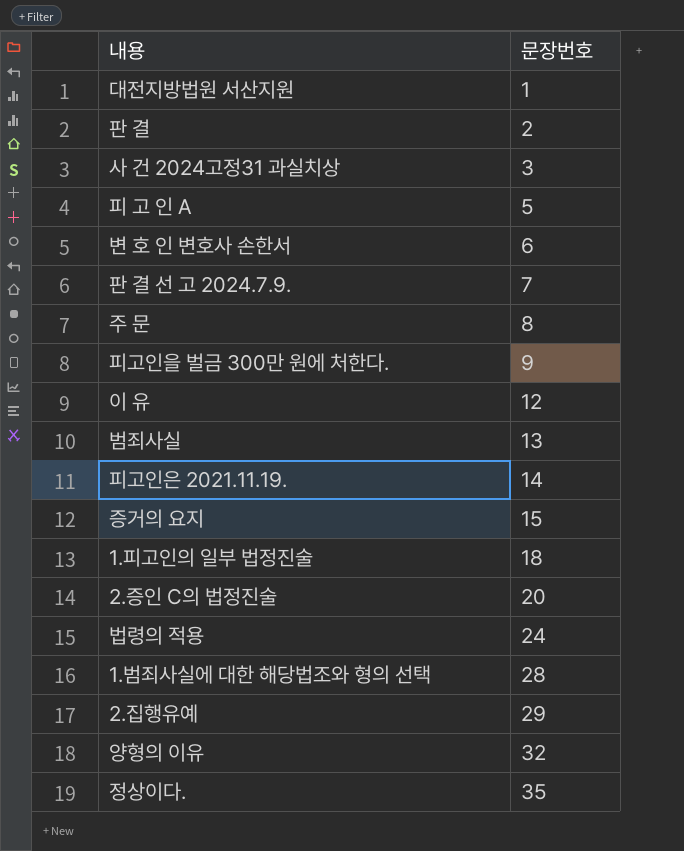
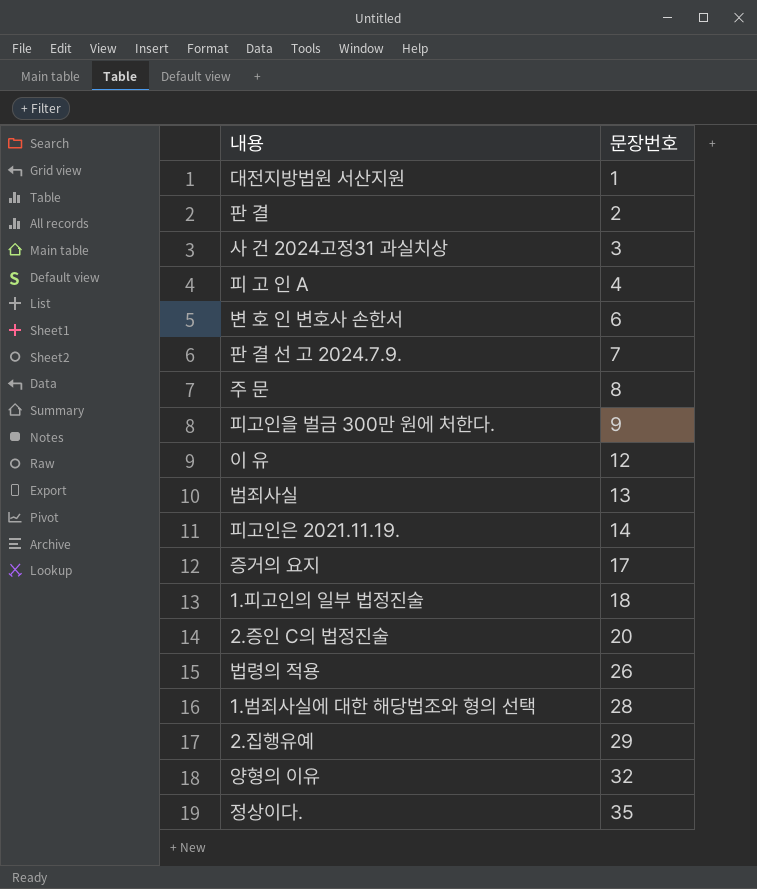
피 고 인 A | 문장번호: 5 -> 4
증거의 요지 | 문장번호: 15 -> 17
법령의 적용 | 문장번호: 24 -> 26

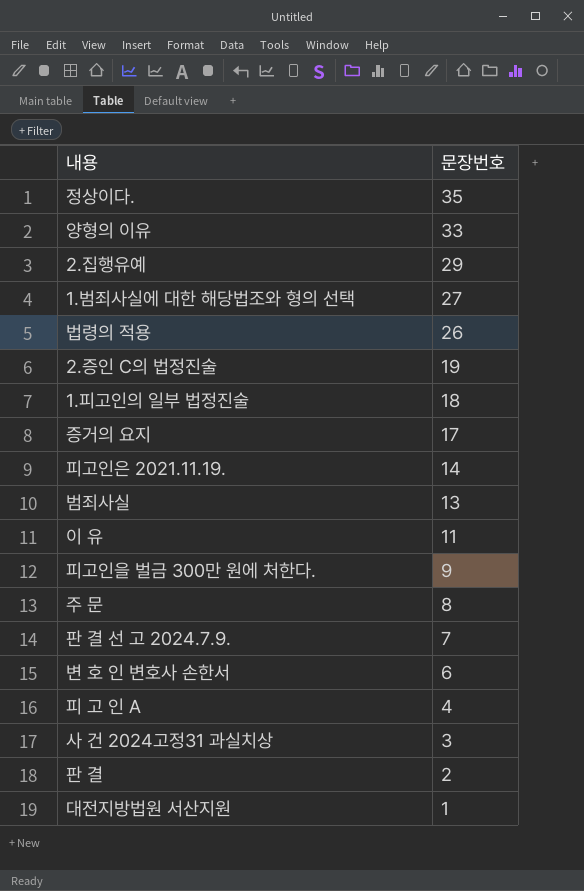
row order: 문장번호 ascending -> 문장번호 descending
양형의 이유 | 문장번호: 32 -> 33
1.범죄사실에 대한 해당법조와 형의 선택 | 문장번호: 28 -> 27
2.증인 C의 법정진술 | 문장번호: 20 -> 19
이 유 | 문장번호: 12 -> 11

